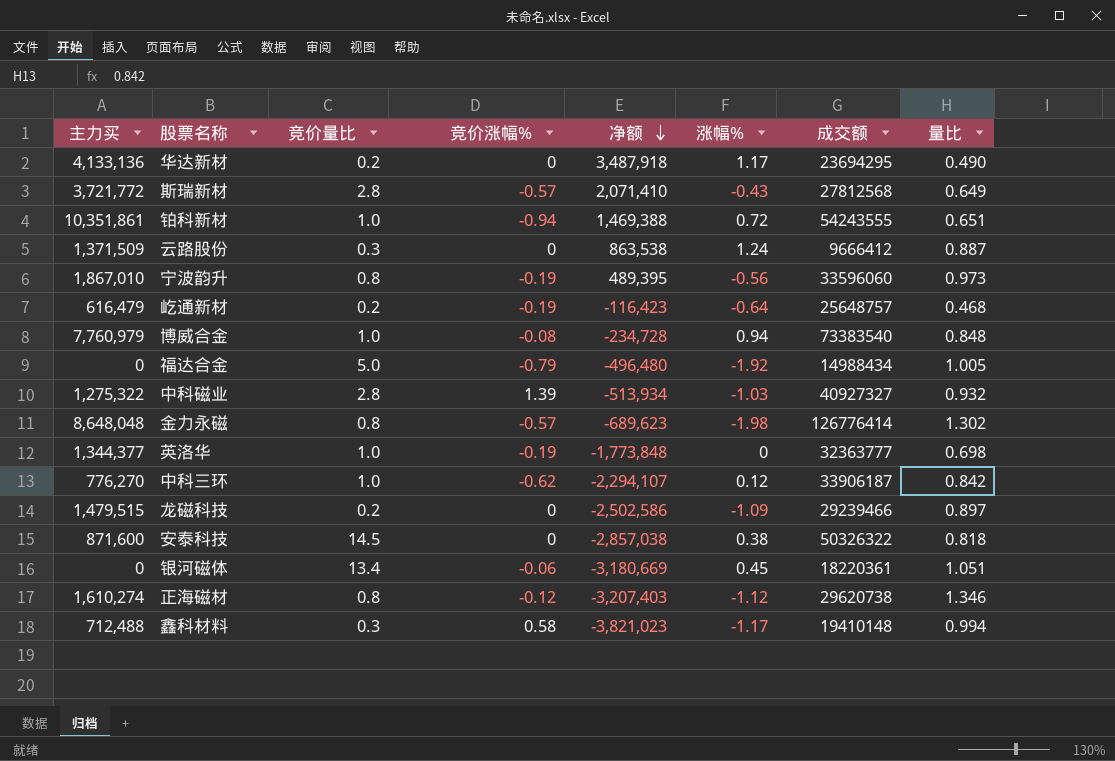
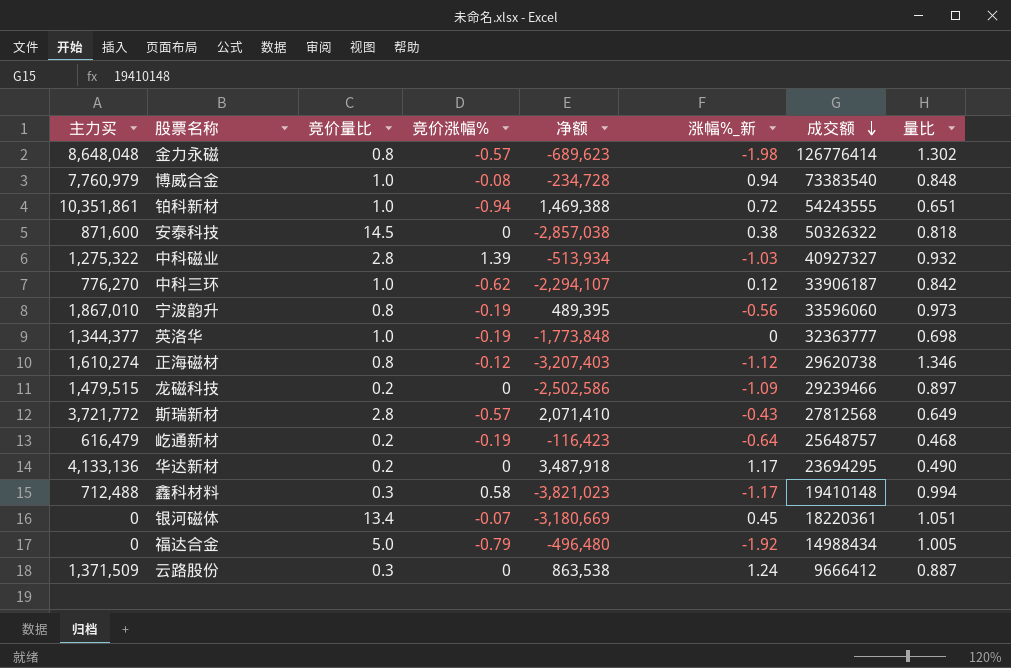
row order: 净额 descending -> 成交额 descending
column name: 涨幅% -> 涨幅%_新
银河磁体 | 竞价涨幅%: -0.06 -> -0.07

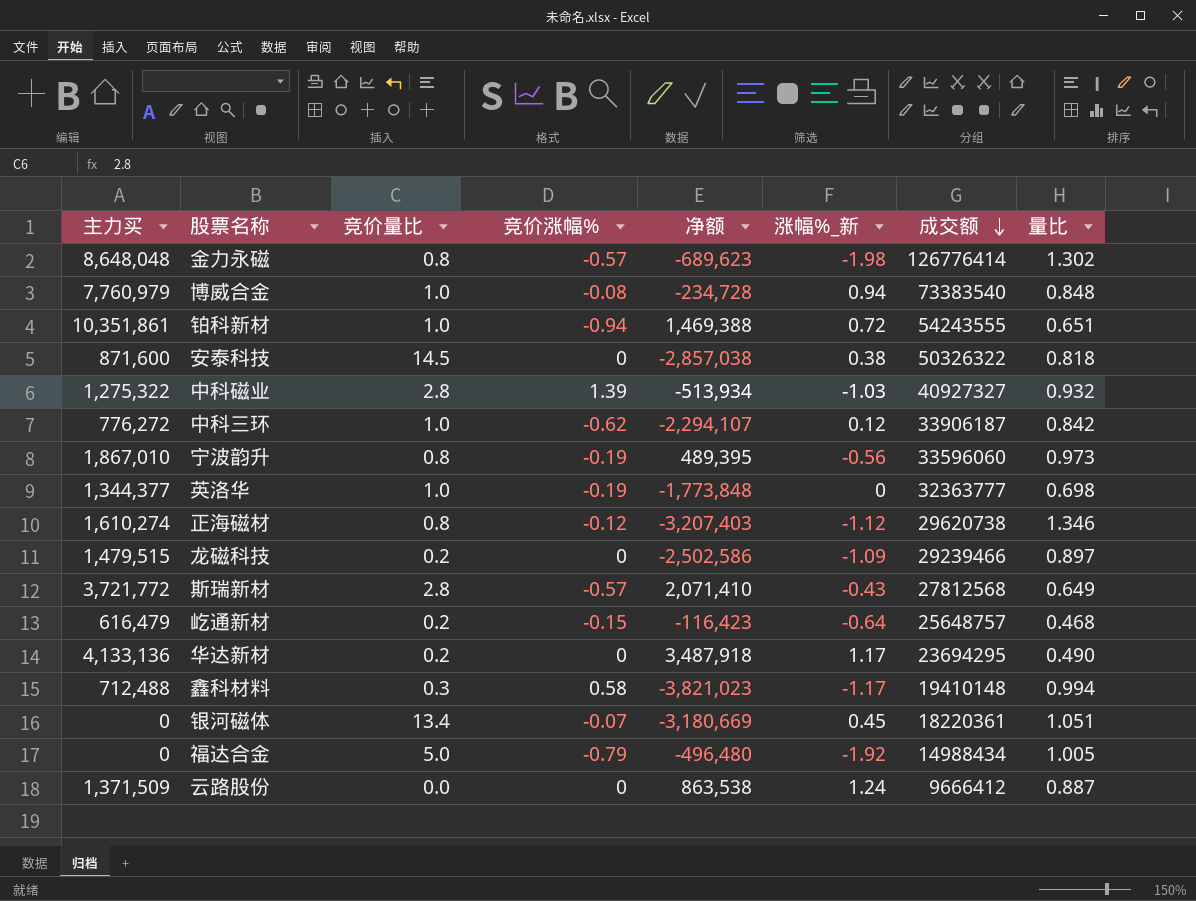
中科三环 | 主力买: 776,270 -> 776,272
屹通新材 | 竞价涨幅%: -0.19 -> -0.15
云路股份 | 竞价量比: 0.3 -> 0.0

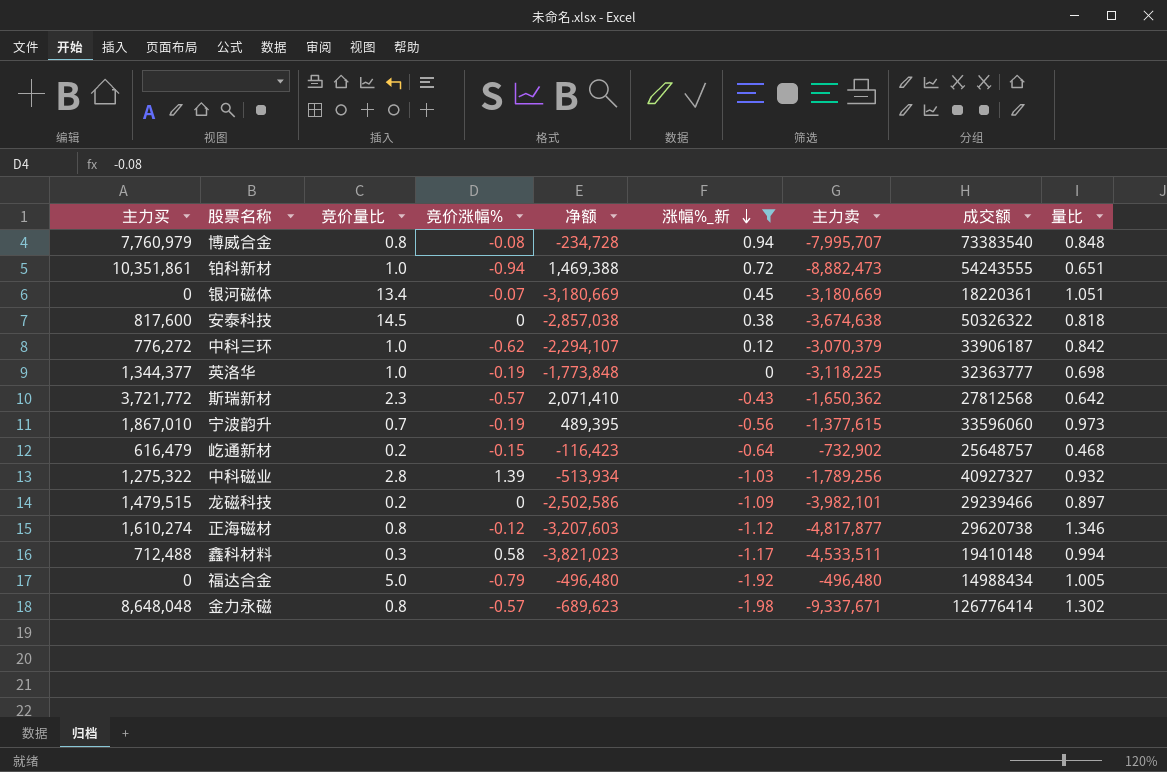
filter: none -> 涨幅%_新 <= 0.94
row order: 成交额 descending -> 涨幅%_新 descending
column 主力卖 | formula: none -> [净额] - [主力买]
博威合金 | 竞价量比: 1.0 -> 0.8
安泰科技 | 主力买: 871,600 -> 817,600
斯瑞新材 | 竞价量比: 2.8 -> 2.3
斯瑞新材 | 量比: 0.649 -> 0.642
宁波韵升 | 竞价量比: 0.8 -> 0.7
正海磁材 | 净额: -3,207,403 -> -3,207,603

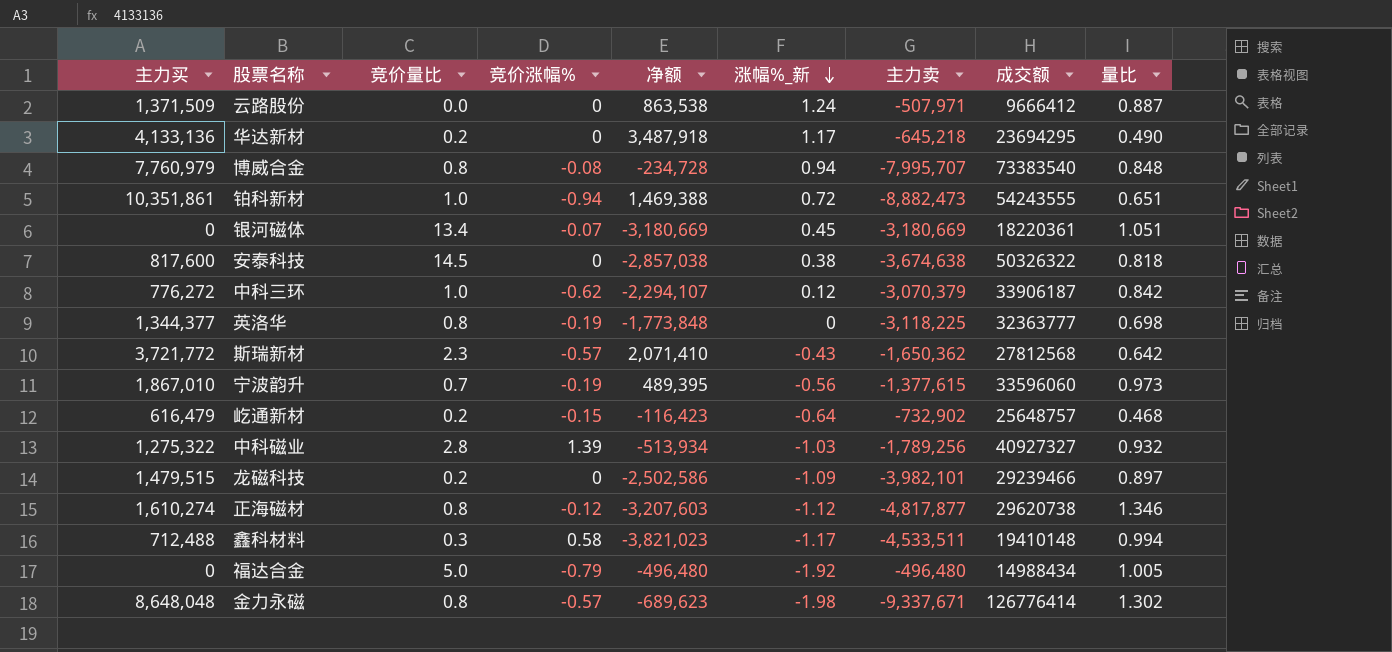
filter: 涨幅%_新 <= 0.94 -> none
英洛华 | 竞价量比: 1.0 -> 0.8

